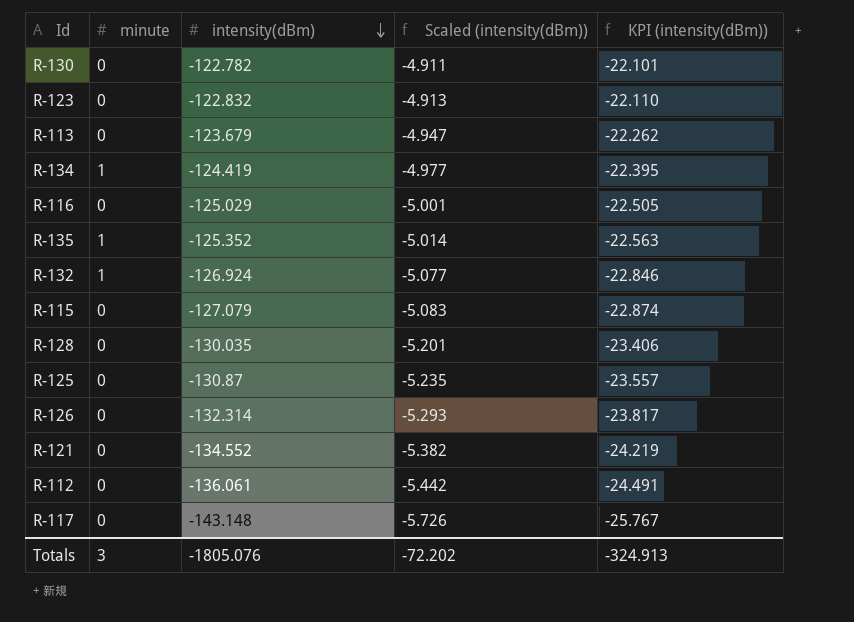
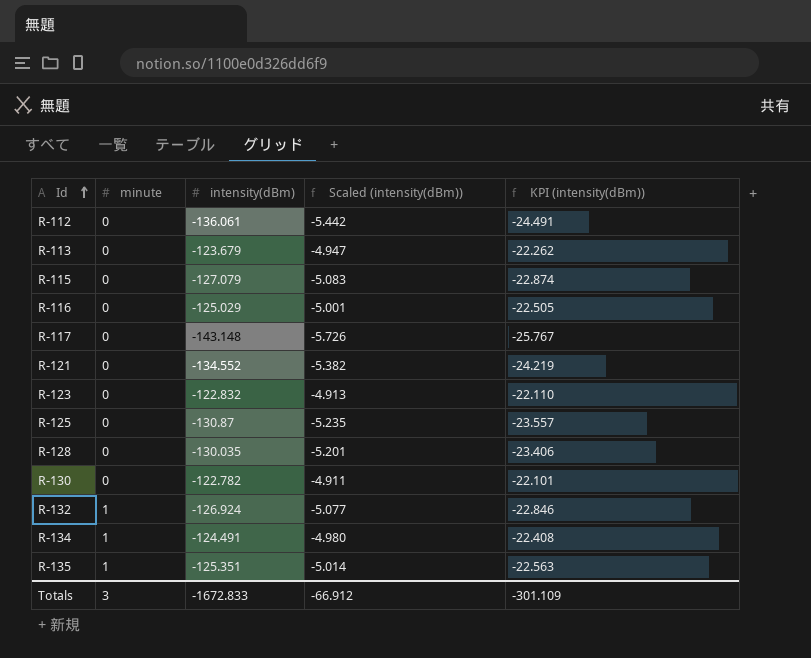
row order: intensity(dBm) descending -> Id ascending
row R-126: 0 | -132.314 | -5.293 | -23.817 -> none
R-134 | intensity(dBm): -124.419 -> -124.491
R-134 | Scaled (intensity(dBm)): -4.977 -> -4.980
R-134 | KPI (intensity(dBm)): -22.395 -> -22.408
R-135 | intensity(dBm): -125.352 -> -125.351
Totals | intensity(dBm): -1805.076 -> -1672.833
Totals | Scaled (intensity(dBm)): -72.202 -> -66.912
Totals | KPI (intensity(dBm)): -324.913 -> -301.109

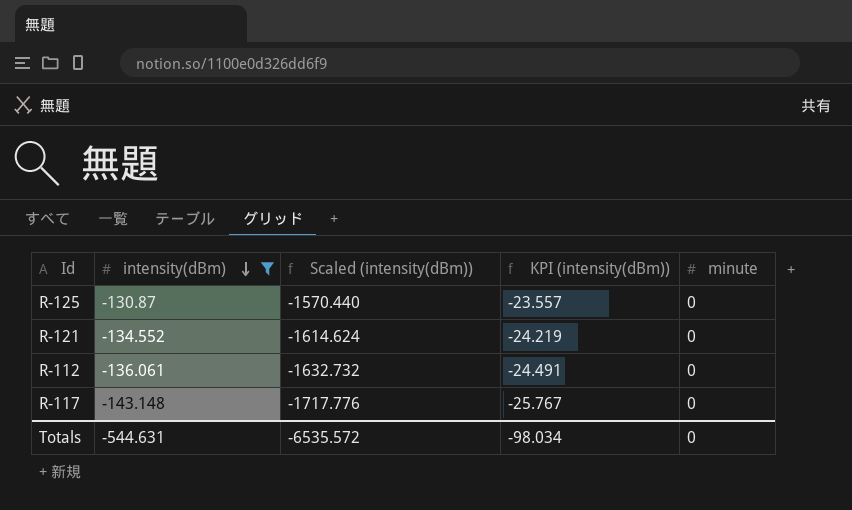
filter: none -> intensity(dBm) <= -130.87
row order: Id ascending -> intensity(dBm) descending
column Scaled (intensity(dBm)) | formula: [intensity(dBm)] * 0.04 -> [intensity(dBm)] * 12
column minute | position: 2 -> 5
Totals | intensity(dBm): -1672.833 -> -544.631
Totals | Scaled (intensity(dBm)): -66.912 -> -6535.572
Totals | KPI (intensity(dBm)): -301.109 -> -98.034
Totals | minute: 3 -> 0

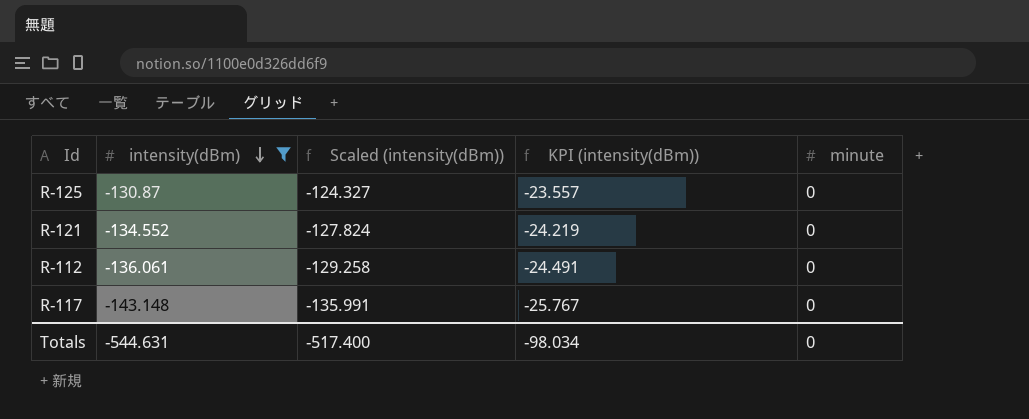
column Scaled (intensity(dBm)) | formula: [intensity(dBm)] * 12 -> [intensity(dBm)] * 0.95
Totals | Scaled (intensity(dBm)): -6535.572 -> -517.400

